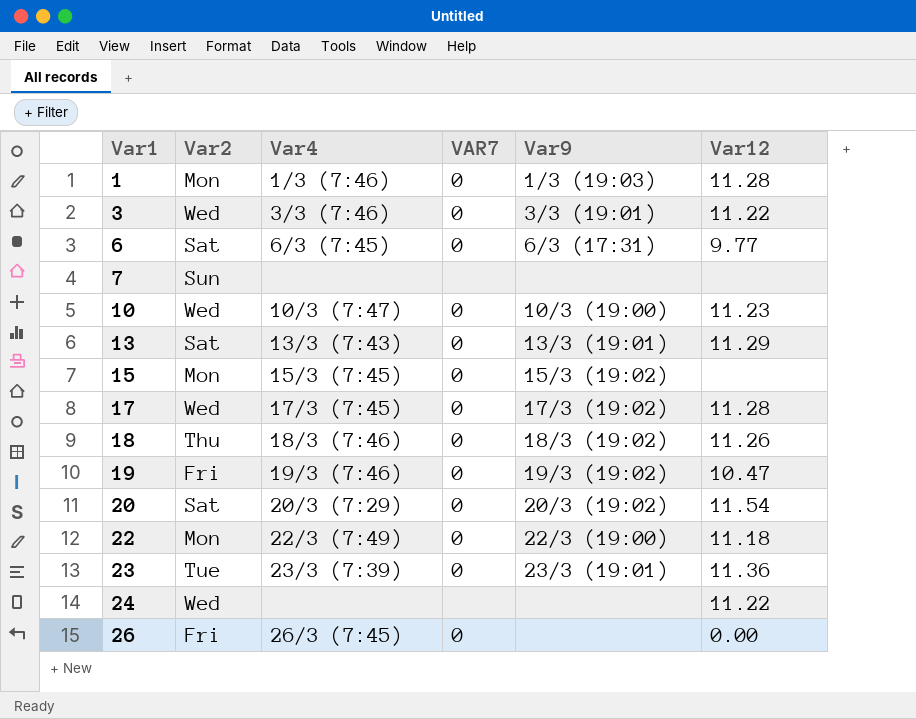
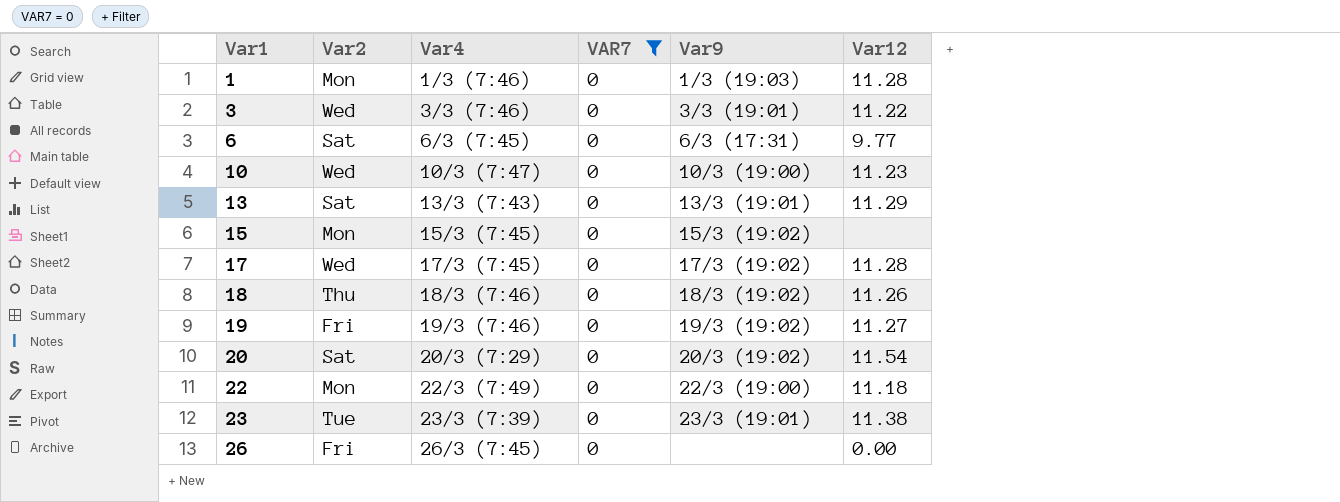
filter: none -> VAR7 = 0
19 | Var12: 10.47 -> 11.27
23 | Var12: 11.36 -> 11.38

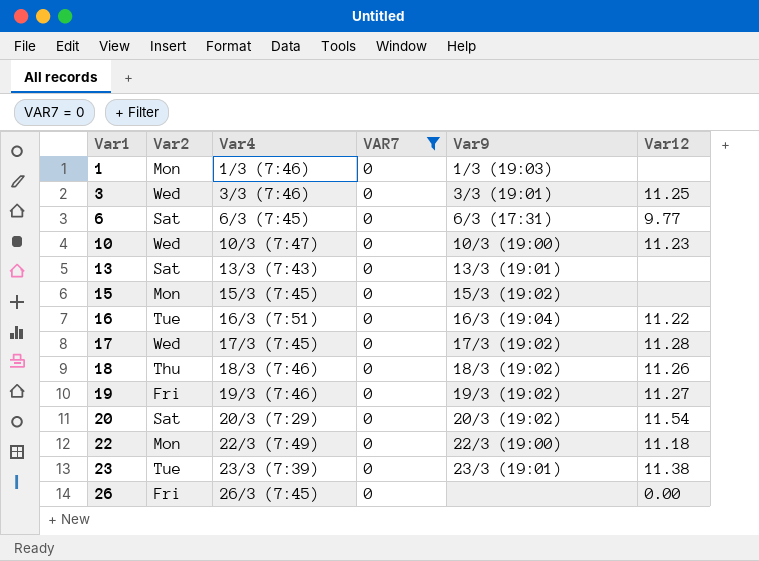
1 | Var12: 11.28 -> none
3 | Var12: 11.22 -> 11.25
13 | Var12: 11.29 -> none
row 16: none -> Tue | 16/3 (7:51) | 0 | 16/3 (19:04) | 11.22

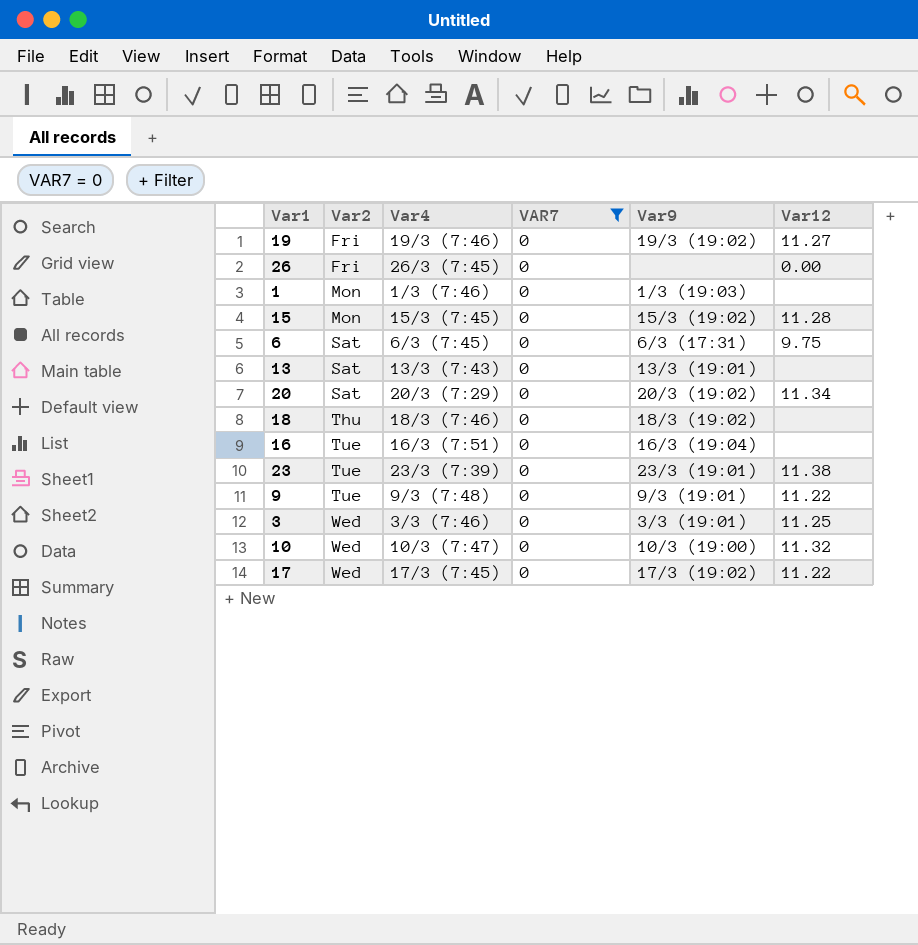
row order: Var1 ascending -> Var2 ascending
row 22: Mon | 22/3 (7:49) | 0 | 22/3 (19:00) | 11.18 -> none
15 | Var12: none -> 11.28
6 | Var12: 9.77 -> 9.75
20 | Var12: 11.54 -> 11.34
18 | Var12: 11.26 -> none
16 | Var12: 11.22 -> none
row 9: none -> Tue | 9/3 (7:48) | 0 | 9/3 (19:01) | 11.22
10 | Var12: 11.23 -> 11.32
17 | Var12: 11.28 -> 11.22

